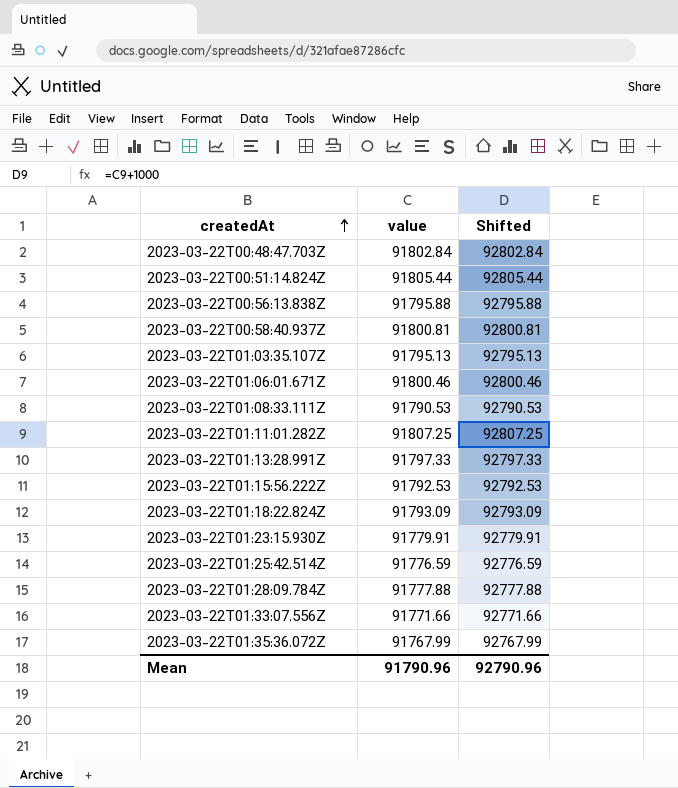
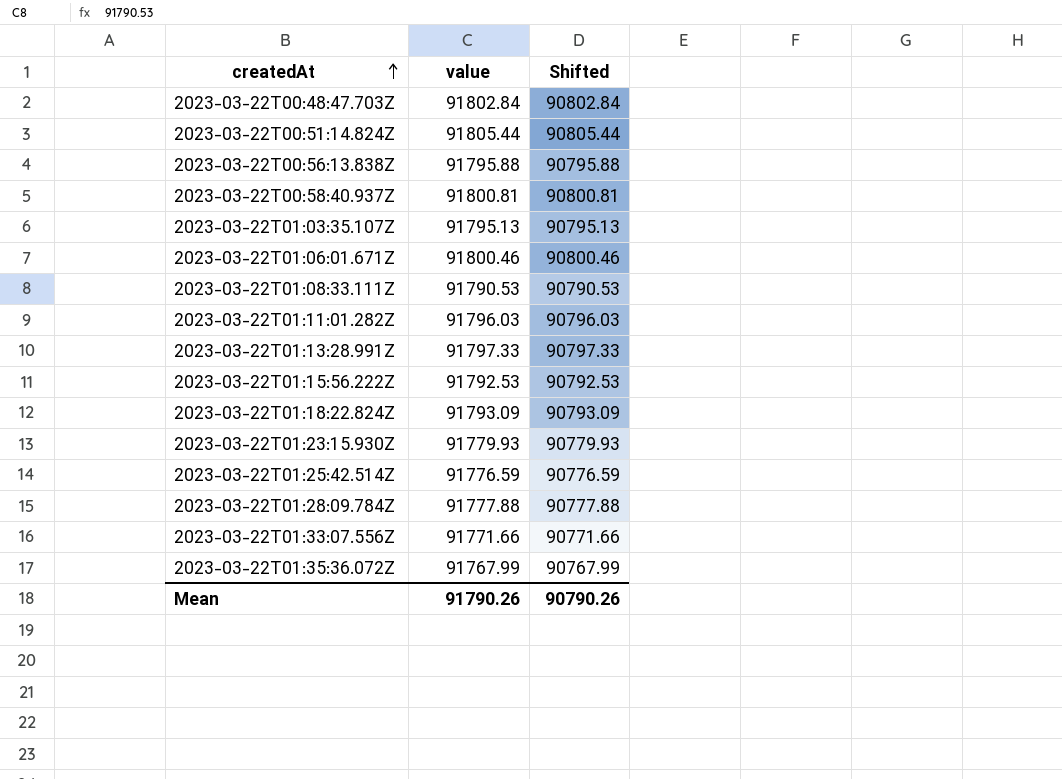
column Shifted | formula: [value] + 1000 -> [value] - 1000
2023-03-22T01:11:01.282Z | value: 91807.25 -> 91796.03
2023-03-22T01:23:15.930Z | value: 91779.91 -> 91779.93
Mean | value: 91790.96 -> 91790.26
Mean | Shifted: 92790.96 -> 90790.26

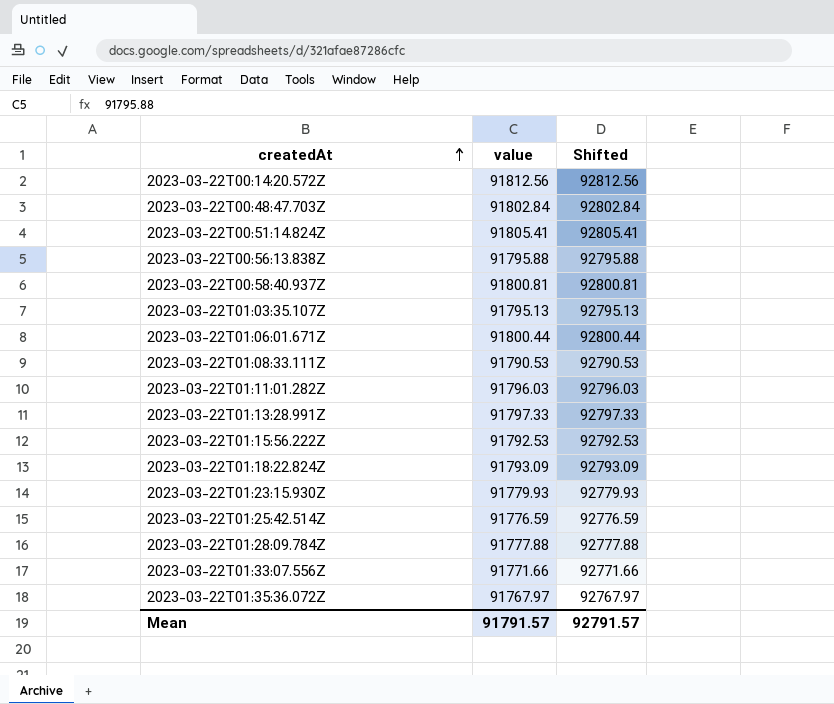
column Shifted | formula: [value] - 1000 -> [value] + 1000
row 2023-03-22T00:14:20.572Z: none -> 91812.56 | 92812.56
2023-03-22T00:51:14.824Z | value: 91805.44 -> 91805.41
2023-03-22T01:06:01.671Z | value: 91800.46 -> 91800.44
2023-03-22T01:35:36.072Z | value: 91767.99 -> 91767.97
Mean | value: 91790.26 -> 91791.57
Mean | Shifted: 90790.26 -> 92791.57

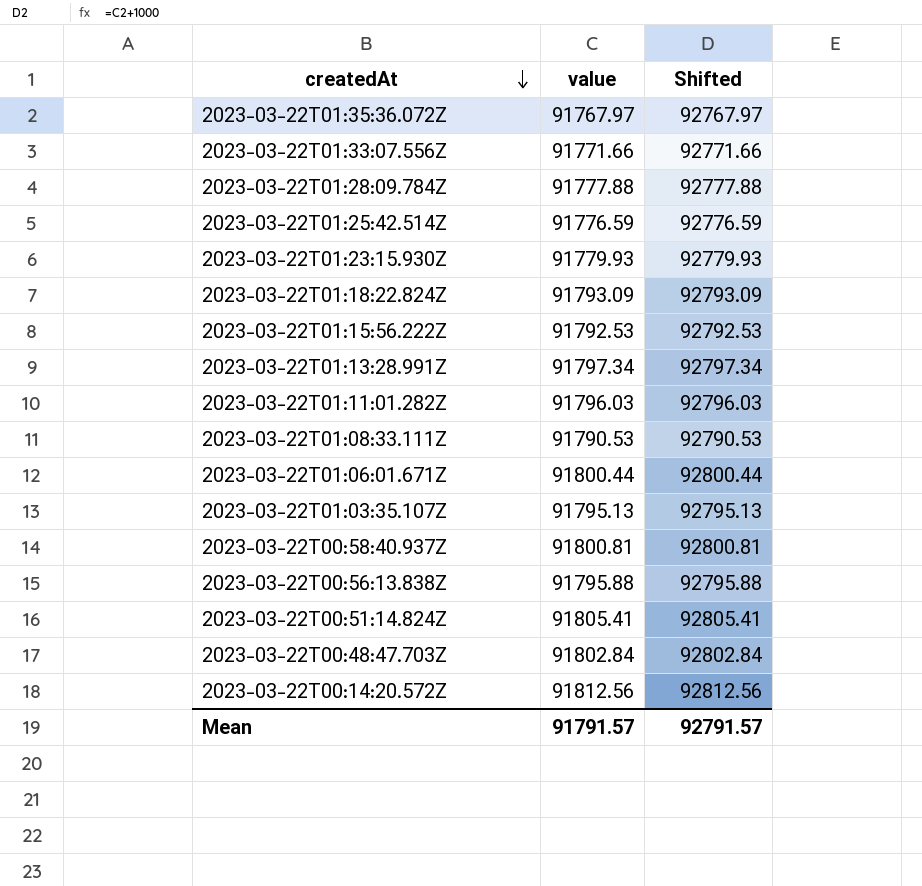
row order: createdAt ascending -> createdAt descending
2023-03-22T01:13:28.991Z | value: 91797.33 -> 91797.34
2023-03-22T01:13:28.991Z | Shifted: 92797.33 -> 92797.34

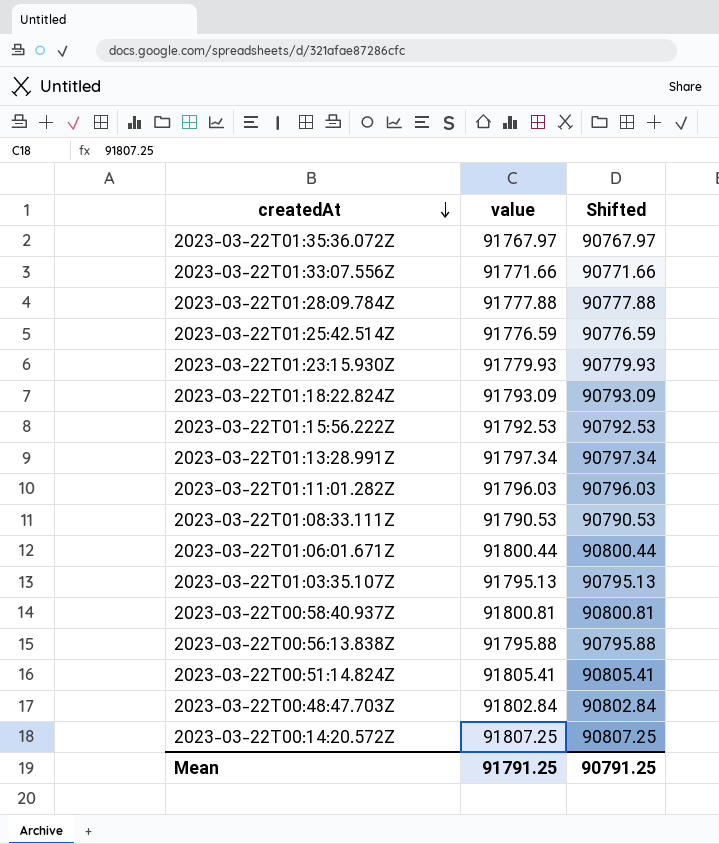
column Shifted | formula: [value] + 1000 -> [value] - 1000
2023-03-22T00:14:20.572Z | value: 91812.56 -> 91807.25
Mean | value: 91791.57 -> 91791.25
Mean | Shifted: 92791.57 -> 90791.25

